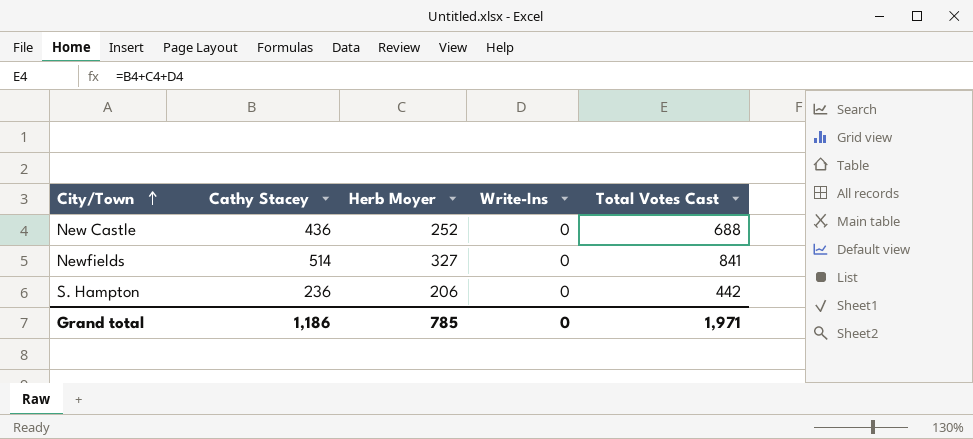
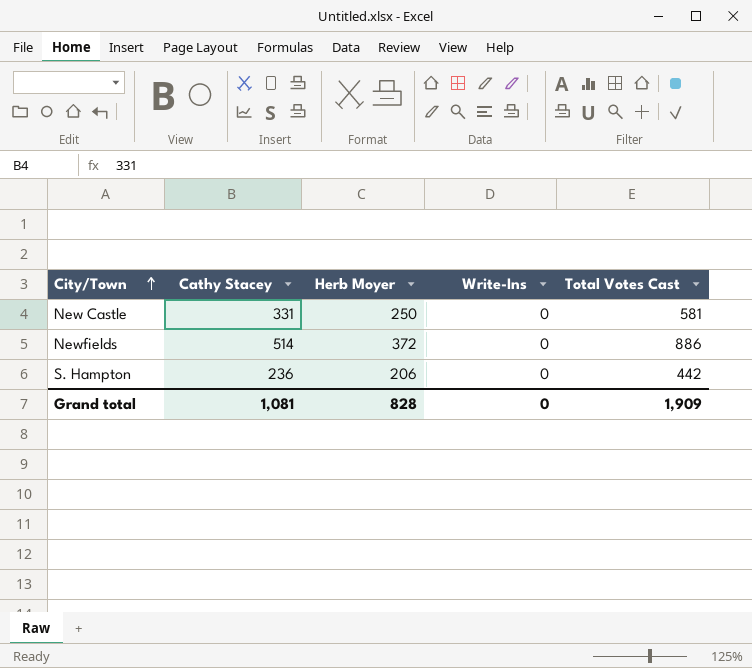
New Castle | Cathy Stacey: 436 -> 331
New Castle | Herb Moyer: 252 -> 250
New Castle | Total Votes Cast: 688 -> 581
Newfields | Herb Moyer: 327 -> 372
Newfields | Total Votes Cast: 841 -> 886
Grand total | Cathy Stacey: 1,186 -> 1,081
Grand total | Herb Moyer: 785 -> 828
Grand total | Total Votes Cast: 1,971 -> 1,909

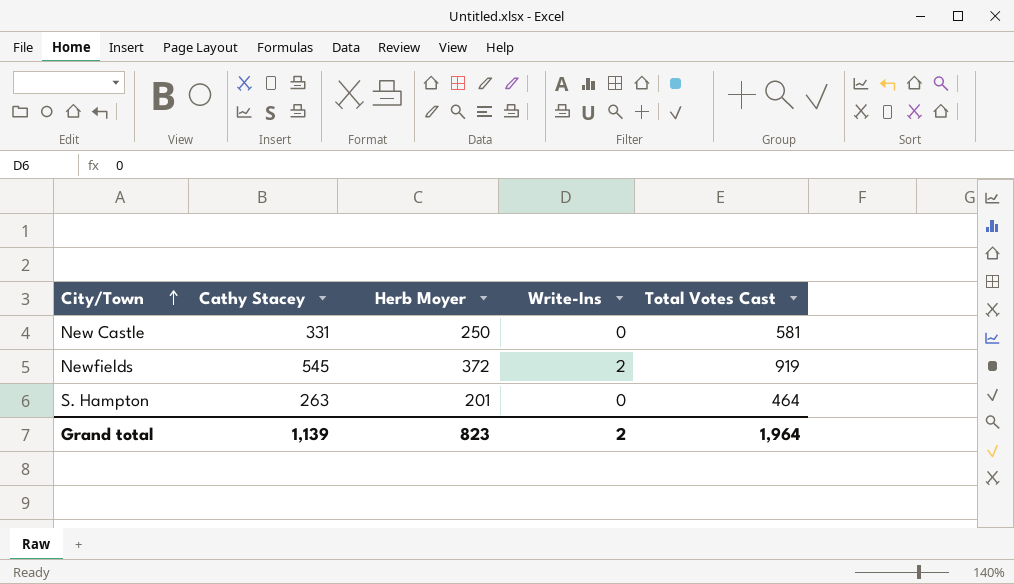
Newfields | Cathy Stacey: 514 -> 545
Newfields | Write-Ins: 0 -> 2
Newfields | Total Votes Cast: 886 -> 919
S. Hampton | Cathy Stacey: 236 -> 263
S. Hampton | Herb Moyer: 206 -> 201
S. Hampton | Total Votes Cast: 442 -> 464
Grand total | Cathy Stacey: 1,081 -> 1,139
Grand total | Herb Moyer: 828 -> 823
Grand total | Write-Ins: 0 -> 2
Grand total | Total Votes Cast: 1,909 -> 1,964

